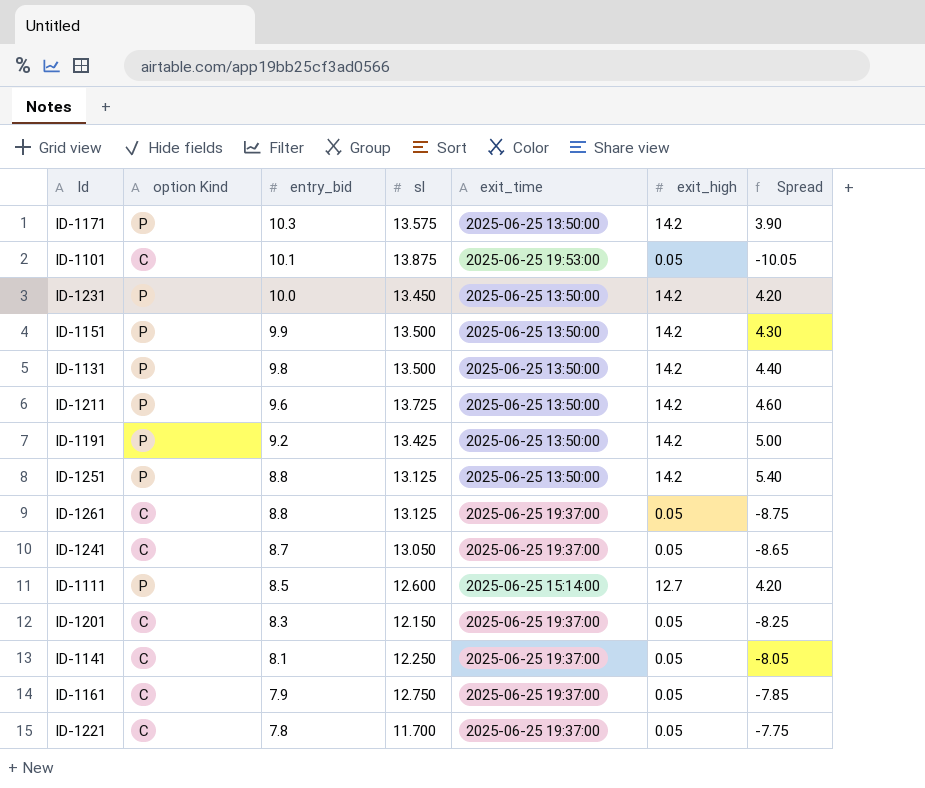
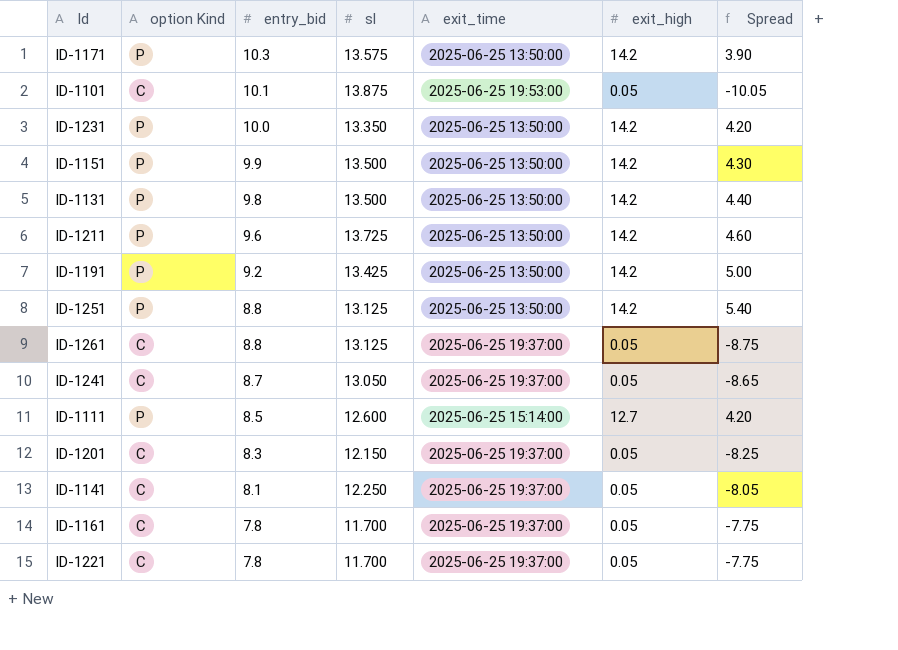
ID-1231 | sl: 13.450 -> 13.350
ID-1161 | entry_bid: 7.9 -> 7.8
ID-1161 | sl: 12.750 -> 11.700
ID-1161 | Spread: -7.85 -> -7.75

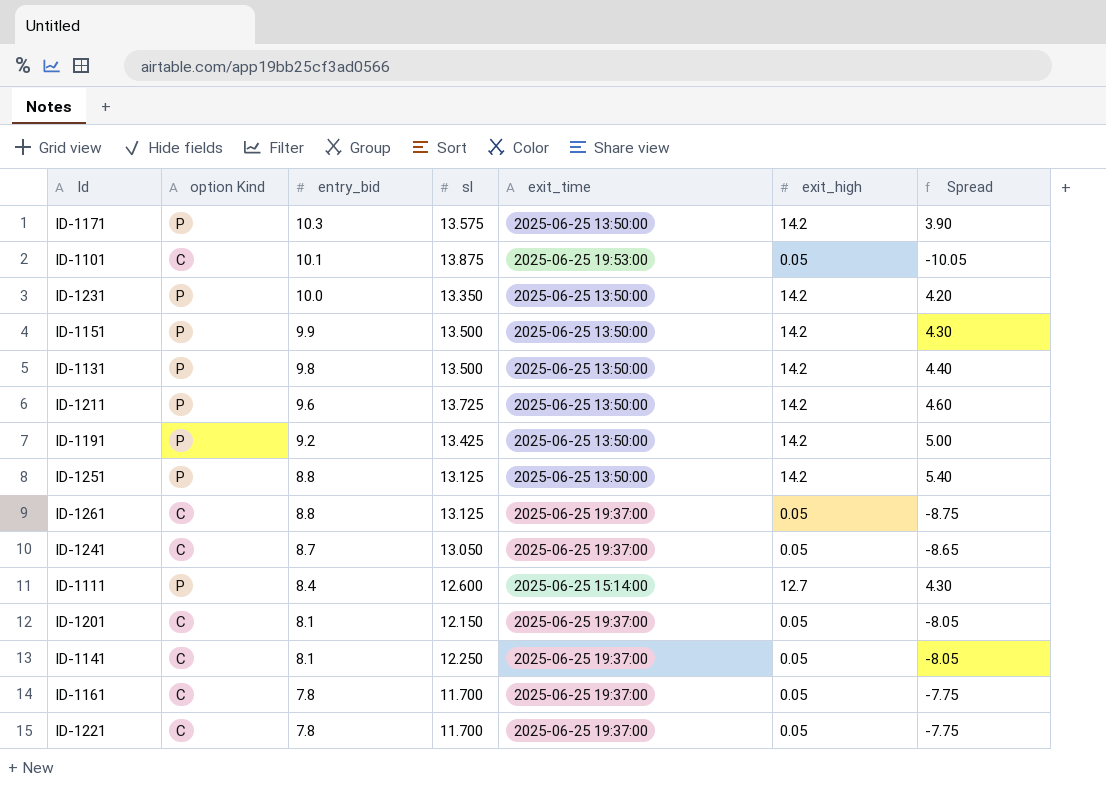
ID-1111 | entry_bid: 8.5 -> 8.4
ID-1111 | Spread: 4.20 -> 4.30
ID-1201 | entry_bid: 8.3 -> 8.1
ID-1201 | Spread: -8.25 -> -8.05

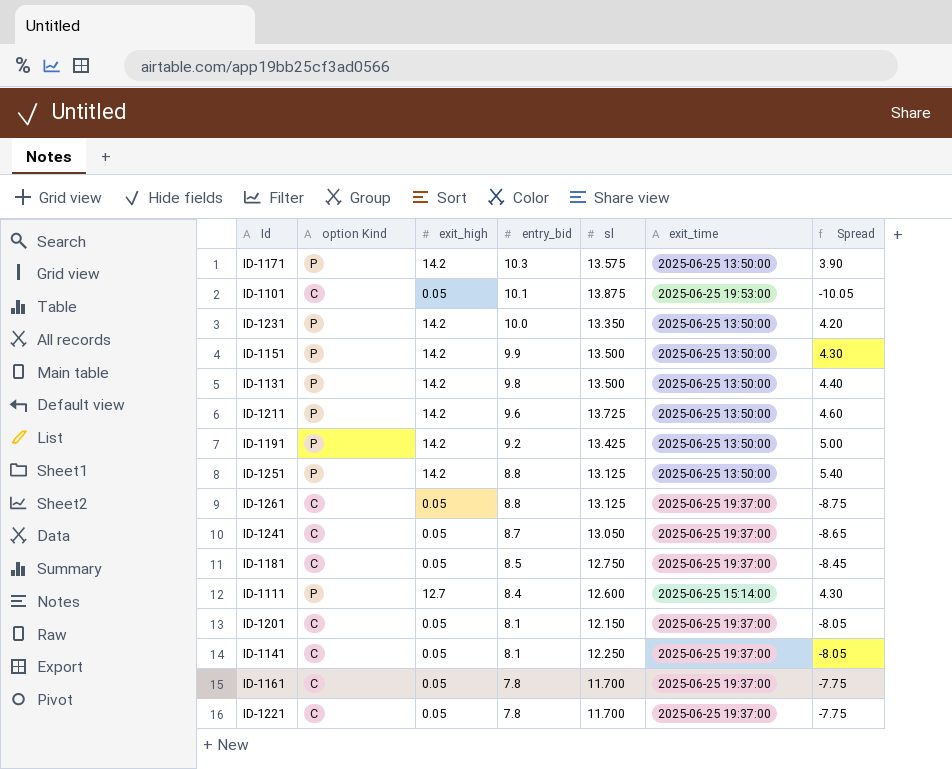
column exit_high | position: 6 -> 3
row ID-1181: none -> C | 0.05 | 8.5 | 12.750 | 2025-06-25 19:37:00 | -8.45

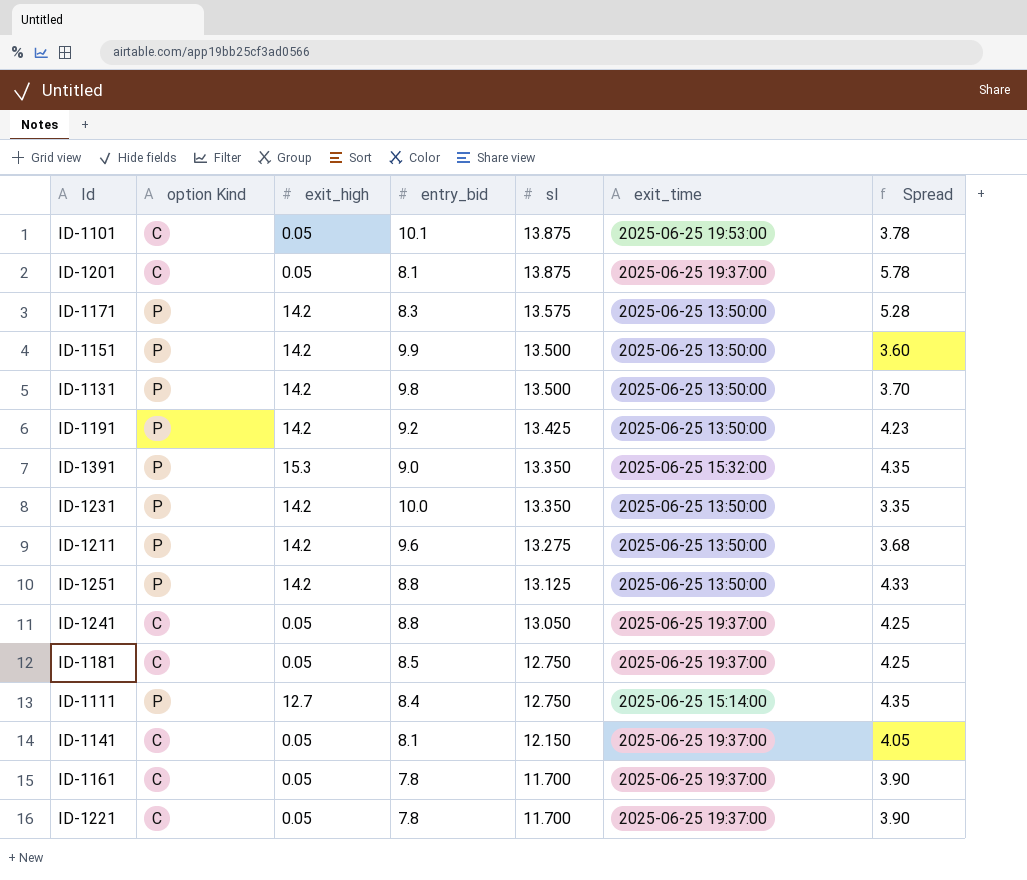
row order: entry_bid descending -> sl descending
column Spread | formula: [exit_high] - [entry_bid] -> [sl] - [entry_bid]
row ID-1261: C | 0.05 | 8.8 | 13.125 | 2025-06-25 19:37:00 | -8.75 -> none
ID-1201 | sl: 12.150 -> 13.875
ID-1171 | entry_bid: 10.3 -> 8.3
row ID-1391: none -> P | 15.3 | 9.0 | 13.350 | 2025-06-25 15:32:00 | 4.35
ID-1211 | sl: 13.725 -> 13.275
ID-1241 | entry_bid: 8.7 -> 8.8
ID-1111 | sl: 12.600 -> 12.750
ID-1141 | sl: 12.250 -> 12.150

